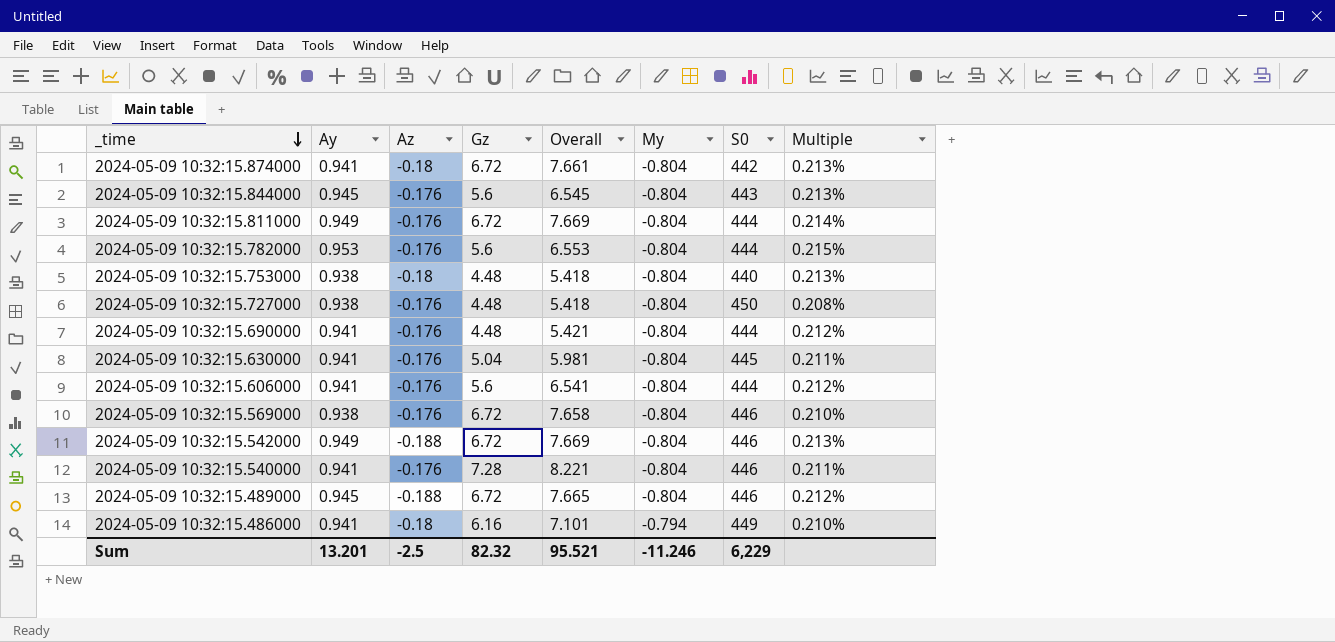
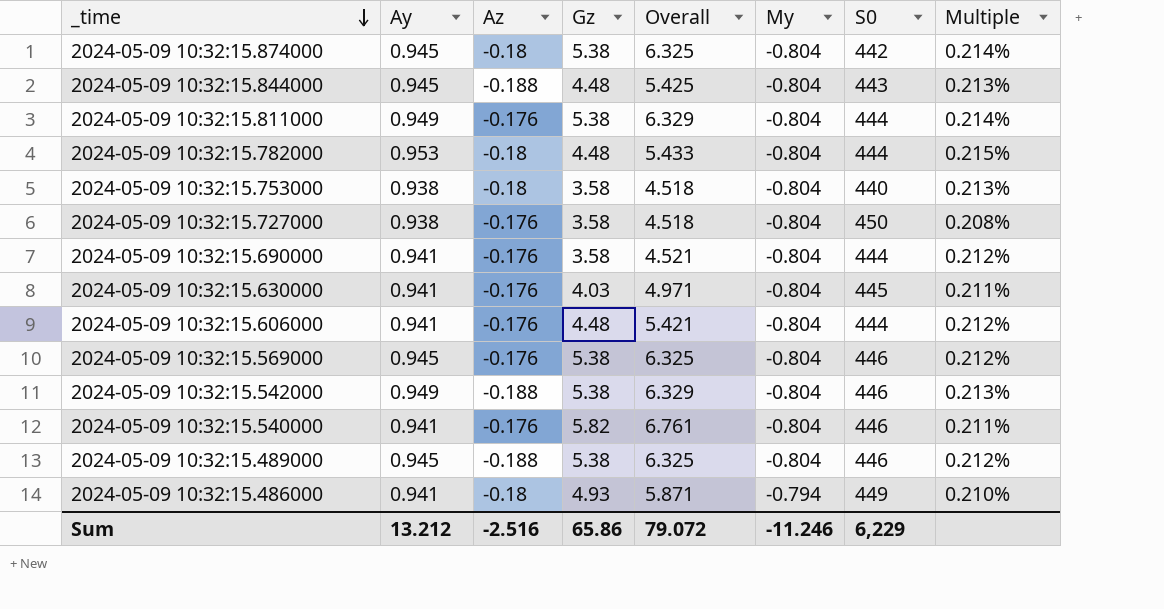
2024-05-09 10:32:15.874000 | Ay: 0.941 -> 0.945
2024-05-09 10:32:15.874000 | Gz: 6.72 -> 5.38
2024-05-09 10:32:15.874000 | Overall: 7.661 -> 6.325
2024-05-09 10:32:15.874000 | Multiple: 0.213% -> 0.214%
2024-05-09 10:32:15.844000 | Az: -0.176 -> -0.188
2024-05-09 10:32:15.844000 | Gz: 5.6 -> 4.48
2024-05-09 10:32:15.844000 | Overall: 6.545 -> 5.425
2024-05-09 10:32:15.811000 | Gz: 6.72 -> 5.38
2024-05-09 10:32:15.811000 | Overall: 7.669 -> 6.329
2024-05-09 10:32:15.782000 | Az: -0.176 -> -0.18
2024-05-09 10:32:15.782000 | Gz: 5.6 -> 4.48
2024-05-09 10:32:15.782000 | Overall: 6.553 -> 5.433
2024-05-09 10:32:15.753000 | Gz: 4.48 -> 3.58
2024-05-09 10:32:15.753000 | Overall: 5.418 -> 4.518
2024-05-09 10:32:15.727000 | Gz: 4.48 -> 3.58
2024-05-09 10:32:15.727000 | Overall: 5.418 -> 4.518
2024-05-09 10:32:15.690000 | Gz: 4.48 -> 3.58
2024-05-09 10:32:15.690000 | Overall: 5.421 -> 4.521
2024-05-09 10:32:15.630000 | Gz: 5.04 -> 4.03
2024-05-09 10:32:15.630000 | Overall: 5.981 -> 4.971
2024-05-09 10:32:15.606000 | Gz: 5.6 -> 4.48
2024-05-09 10:32:15.606000 | Overall: 6.541 -> 5.421
2024-05-09 10:32:15.569000 | Ay: 0.938 -> 0.945
2024-05-09 10:32:15.569000 | Gz: 6.72 -> 5.38
2024-05-09 10:32:15.569000 | Overall: 7.658 -> 6.325
2024-05-09 10:32:15.569000 | Multiple: 0.210% -> 0.212%
2024-05-09 10:32:15.542000 | Gz: 6.72 -> 5.38
2024-05-09 10:32:15.542000 | Overall: 7.669 -> 6.329
2024-05-09 10:32:15.540000 | Gz: 7.28 -> 5.82
2024-05-09 10:32:15.540000 | Overall: 8.221 -> 6.761
2024-05-09 10:32:15.489000 | Gz: 6.72 -> 5.38
2024-05-09 10:32:15.489000 | Overall: 7.665 -> 6.325
2024-05-09 10:32:15.486000 | Gz: 6.16 -> 4.93
2024-05-09 10:32:15.486000 | Overall: 7.101 -> 5.871
Sum | Ay: 13.201 -> 13.212
Sum | Az: -2.5 -> -2.516
Sum | Gz: 82.32 -> 65.86
Sum | Overall: 95.521 -> 79.072

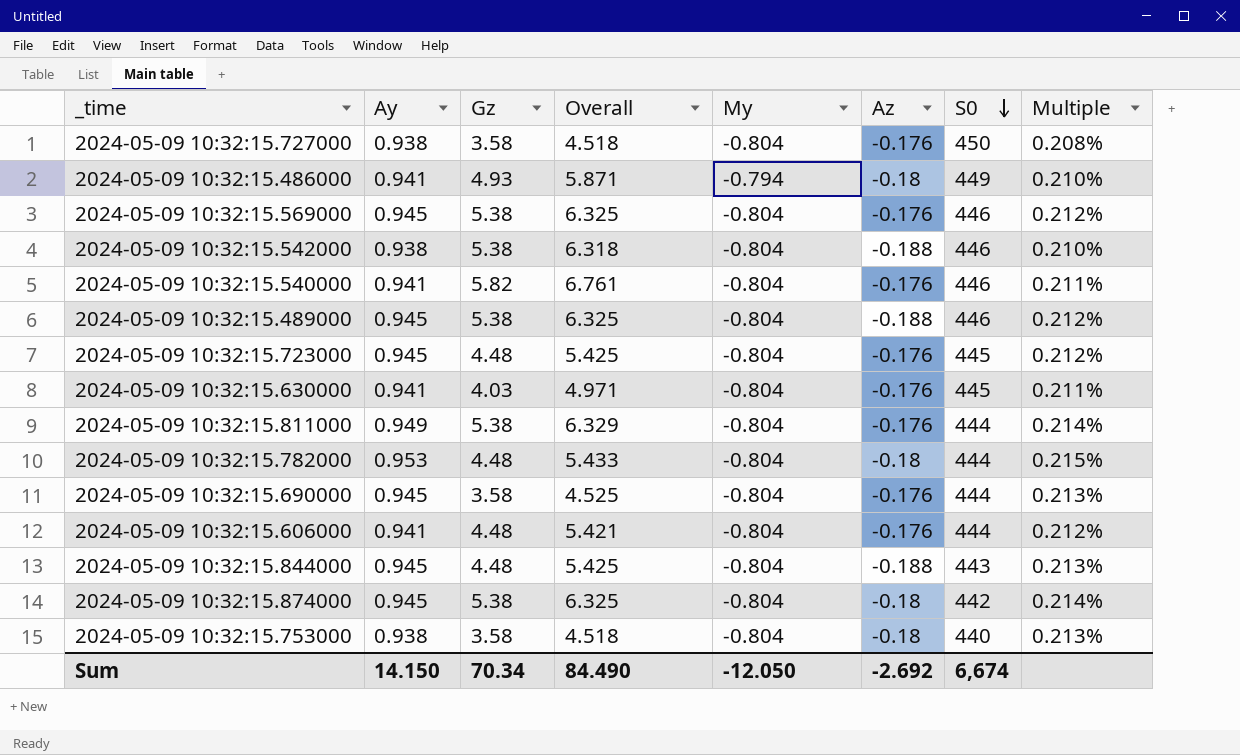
row order: _time descending -> S0 descending
column Az | position: 3 -> 6
2024-05-09 10:32:15.542000 | Ay: 0.949 -> 0.938
2024-05-09 10:32:15.542000 | Overall: 6.329 -> 6.318
2024-05-09 10:32:15.542000 | Multiple: 0.213% -> 0.210%
row 2024-05-09 10:32:15.723000: none -> 0.945 | 4.48 | 5.425 | -0.804 | -0.176 | 445 | 0.212%
2024-05-09 10:32:15.690000 | Ay: 0.941 -> 0.945
2024-05-09 10:32:15.690000 | Overall: 4.521 -> 4.525
2024-05-09 10:32:15.690000 | Multiple: 0.212% -> 0.213%
Sum | Ay: 13.212 -> 14.150
Sum | Gz: 65.86 -> 70.34
Sum | Overall: 79.072 -> 84.490
Sum | My: -11.246 -> -12.050
Sum | Az: -2.516 -> -2.692
Sum | S0: 6,229 -> 6,674

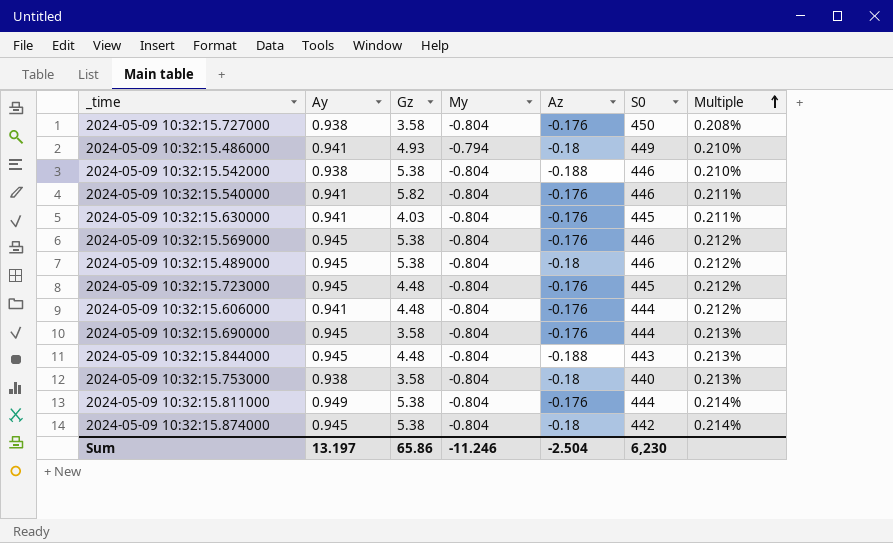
row order: S0 descending -> Multiple ascending
column Overall | formula: [Ay] + [Gz] -> none
row 2024-05-09 10:32:15.782000: 0.953 | 4.48 | 5.433 | -0.804 | -0.18 | 444 | 0.215% -> none
2024-05-09 10:32:15.489000 | Az: -0.188 -> -0.18
Sum | Ay: 14.150 -> 13.197
Sum | Gz: 70.34 -> 65.86
Sum | My: -12.050 -> -11.246
Sum | Az: -2.692 -> -2.504
Sum | S0: 6,674 -> 6,230

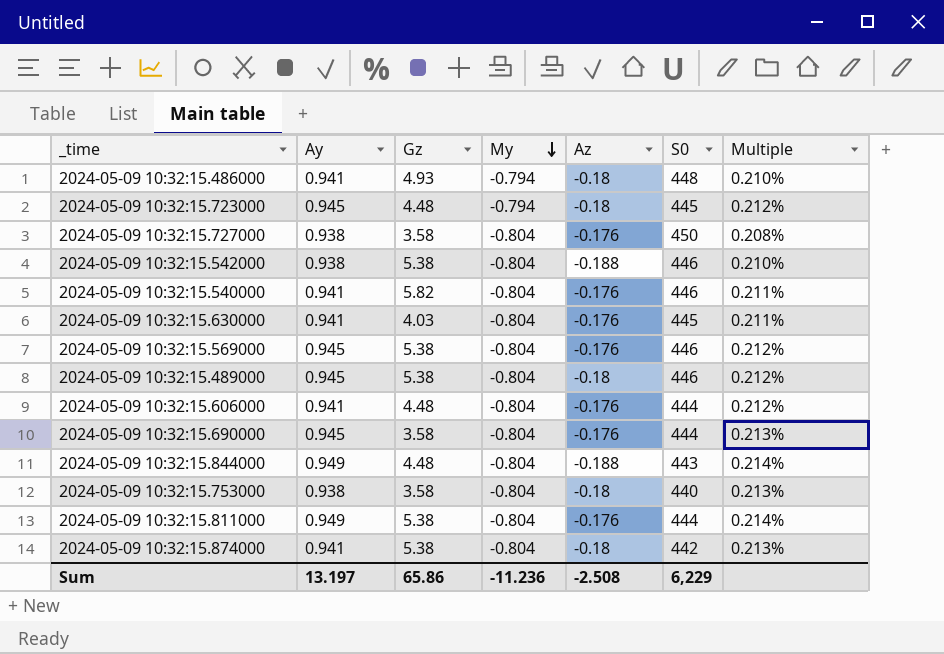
row order: Multiple ascending -> My descending
2024-05-09 10:32:15.486000 | S0: 449 -> 448
2024-05-09 10:32:15.723000 | My: -0.804 -> -0.794
2024-05-09 10:32:15.723000 | Az: -0.176 -> -0.18
2024-05-09 10:32:15.844000 | Ay: 0.945 -> 0.949
2024-05-09 10:32:15.844000 | Multiple: 0.213% -> 0.214%
2024-05-09 10:32:15.874000 | Ay: 0.945 -> 0.941
2024-05-09 10:32:15.874000 | Multiple: 0.214% -> 0.213%
Sum | My: -11.246 -> -11.236
Sum | Az: -2.504 -> -2.508
Sum | S0: 6,230 -> 6,229

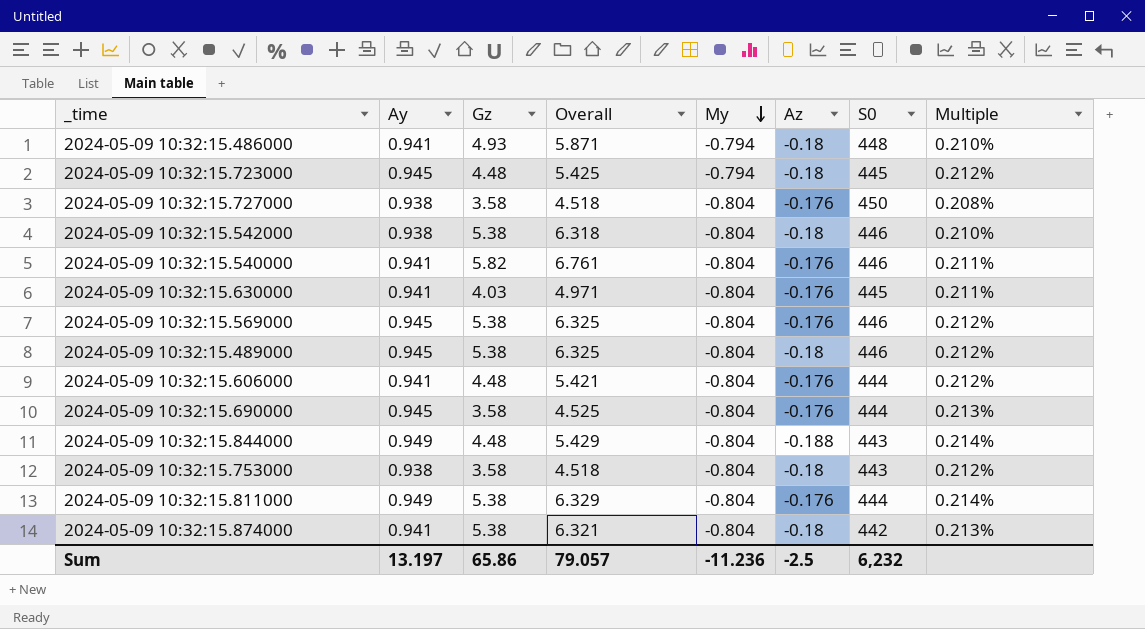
column Overall | formula: none -> [Ay] + [Gz]
2024-05-09 10:32:15.542000 | Az: -0.188 -> -0.18
2024-05-09 10:32:15.753000 | S0: 440 -> 443
2024-05-09 10:32:15.753000 | Multiple: 0.213% -> 0.212%
Sum | Az: -2.508 -> -2.5
Sum | S0: 6,229 -> 6,232

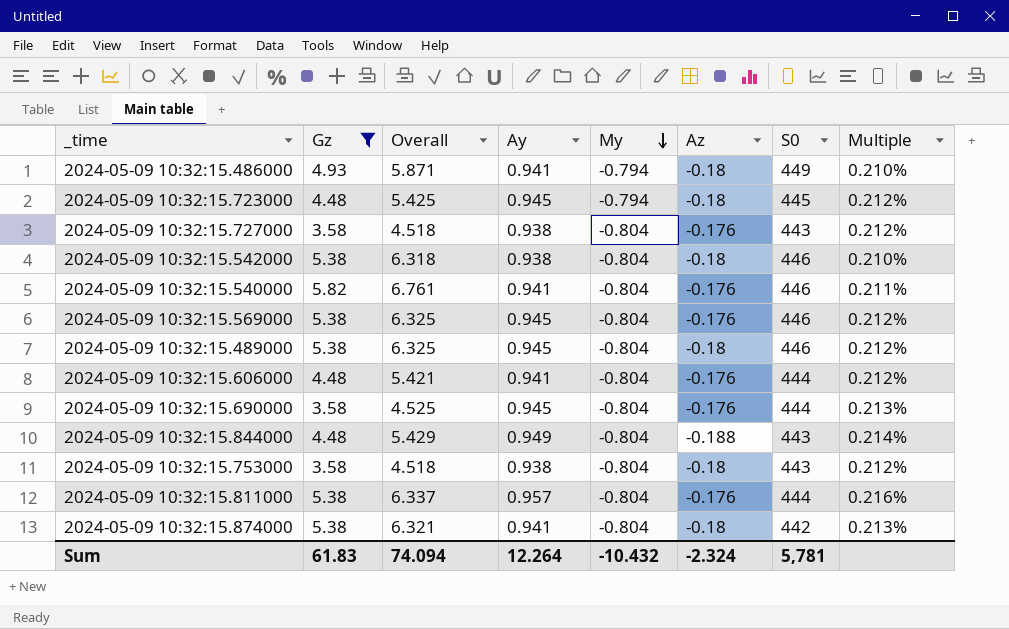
filter: none -> Gz != 4.03
column Ay | position: 2 -> 4
2024-05-09 10:32:15.486000 | S0: 448 -> 449
2024-05-09 10:32:15.727000 | S0: 450 -> 443
2024-05-09 10:32:15.727000 | Multiple: 0.208% -> 0.212%
2024-05-09 10:32:15.811000 | Overall: 6.329 -> 6.337
2024-05-09 10:32:15.811000 | Ay: 0.949 -> 0.957
2024-05-09 10:32:15.811000 | Multiple: 0.214% -> 0.216%
Sum | Gz: 65.86 -> 61.83
Sum | Overall: 79.057 -> 74.094
Sum | Ay: 13.197 -> 12.264
Sum | My: -11.236 -> -10.432
Sum | Az: -2.5 -> -2.324
Sum | S0: 6,232 -> 5,781

